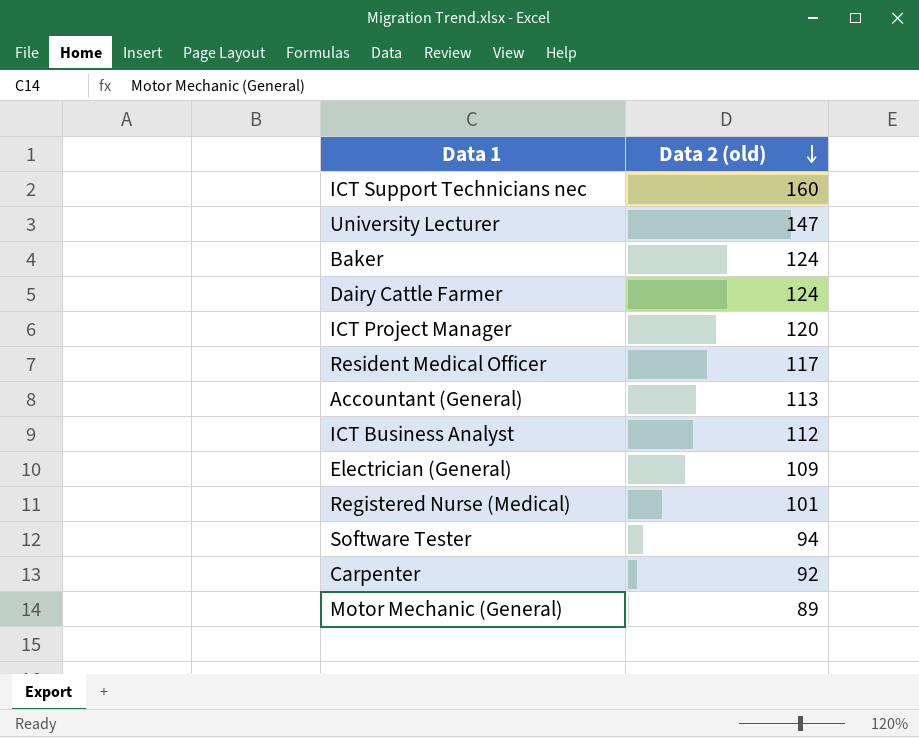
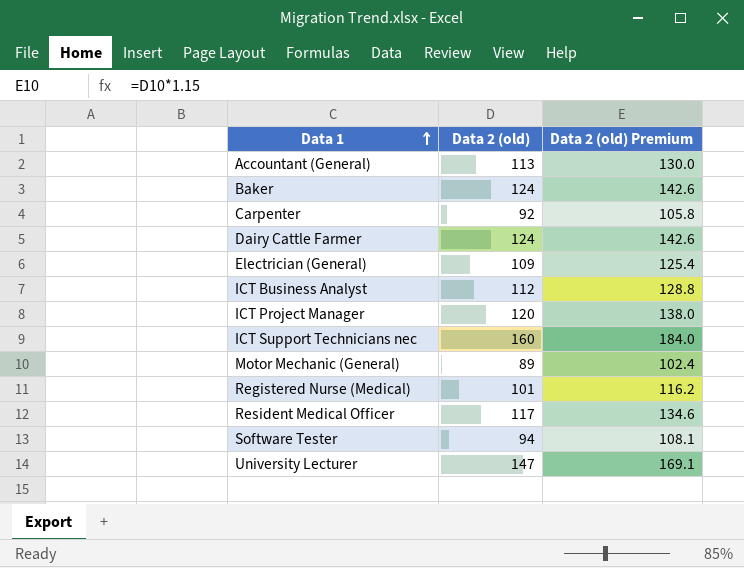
row order: Data 2 (old) descending -> Data 1 ascending
column Data 2 (old) Premium | formula: none -> [Data 2 (old)] * 1.15

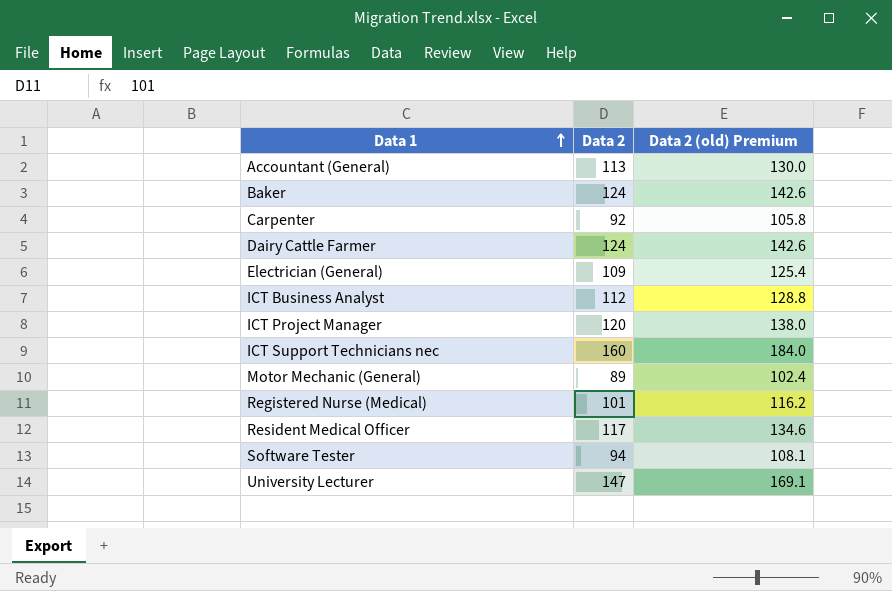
column name: Data 2 (old) -> Data 2

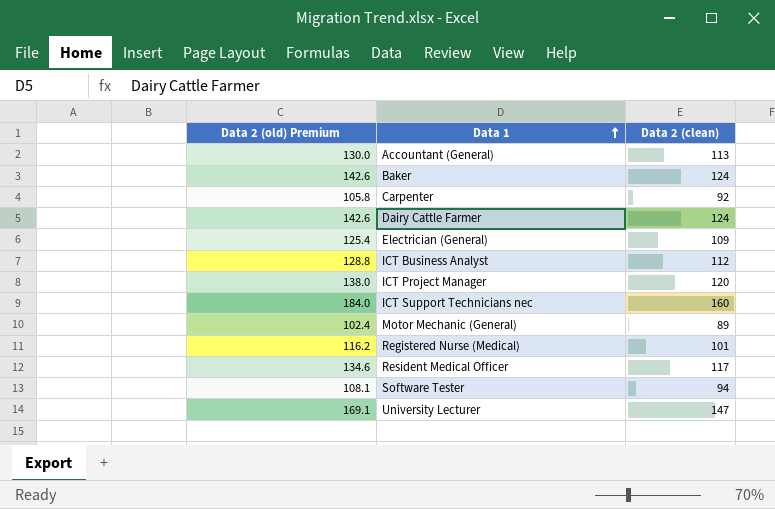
column Data 2 (old) Premium | position: 3 -> 1
column name: Data 2 -> Data 2 (clean)

